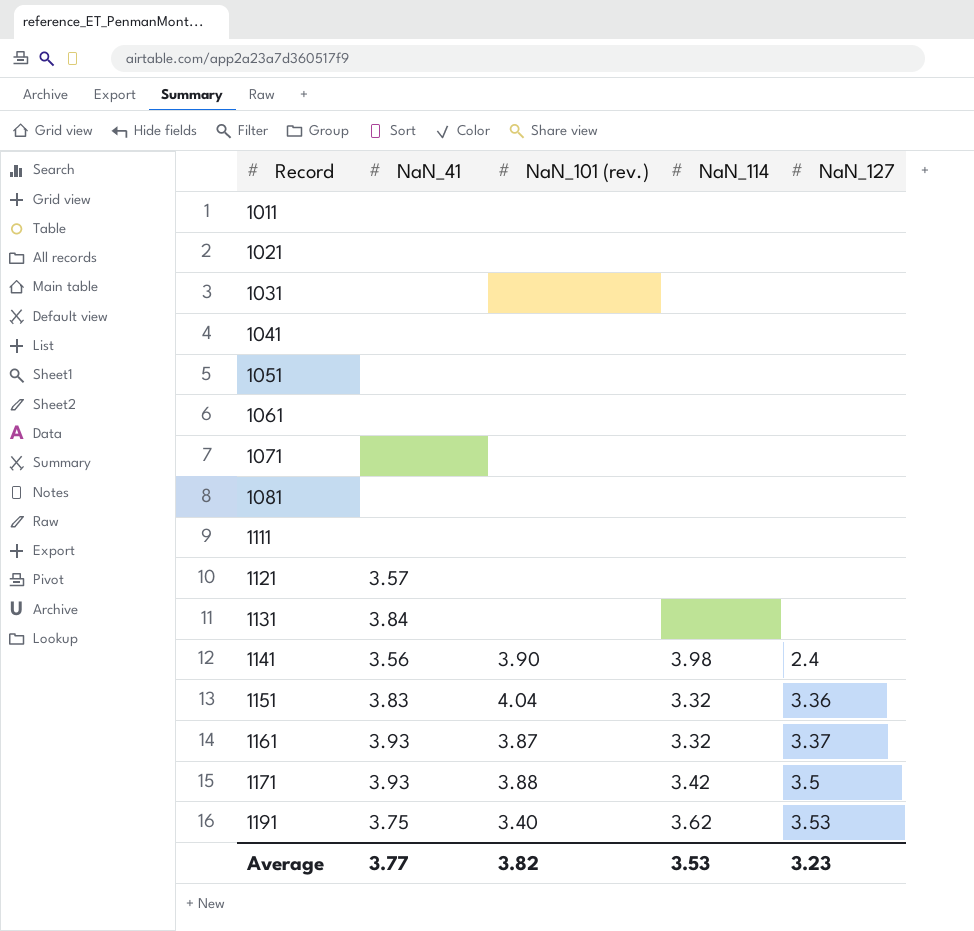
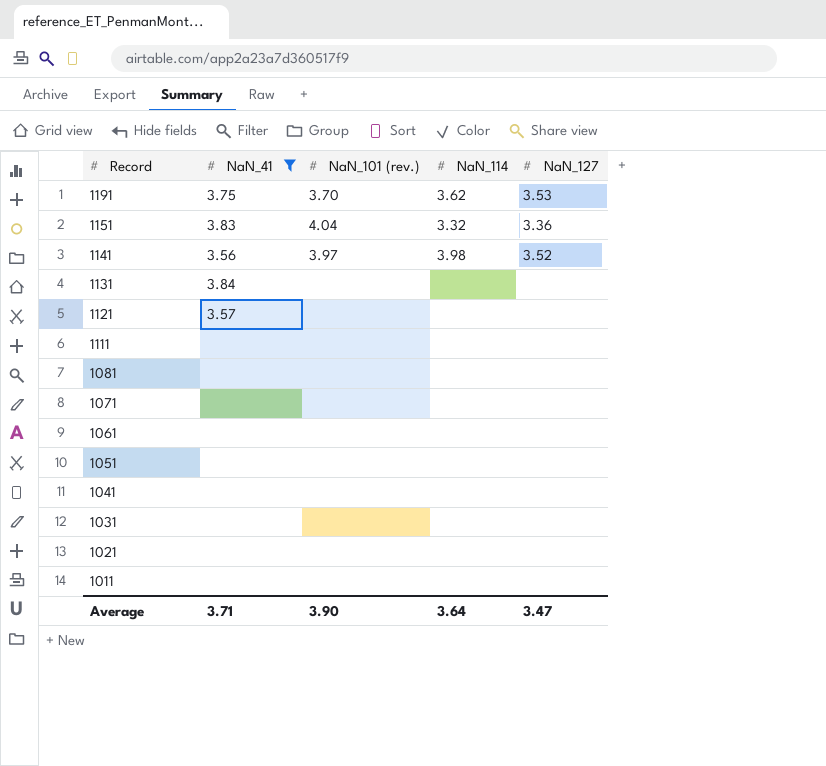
filter: none -> NaN_41 != 3.93
row order: Record ascending -> Record descending
1191 | NaN_101 (rev.): 3.40 -> 3.70
1141 | NaN_101 (rev.): 3.90 -> 3.97
1141 | NaN_127: 2.4 -> 3.52
Average | NaN_41: 3.77 -> 3.71
Average | NaN_101 (rev.): 3.82 -> 3.90
Average | NaN_114: 3.53 -> 3.64
Average | NaN_127: 3.23 -> 3.47

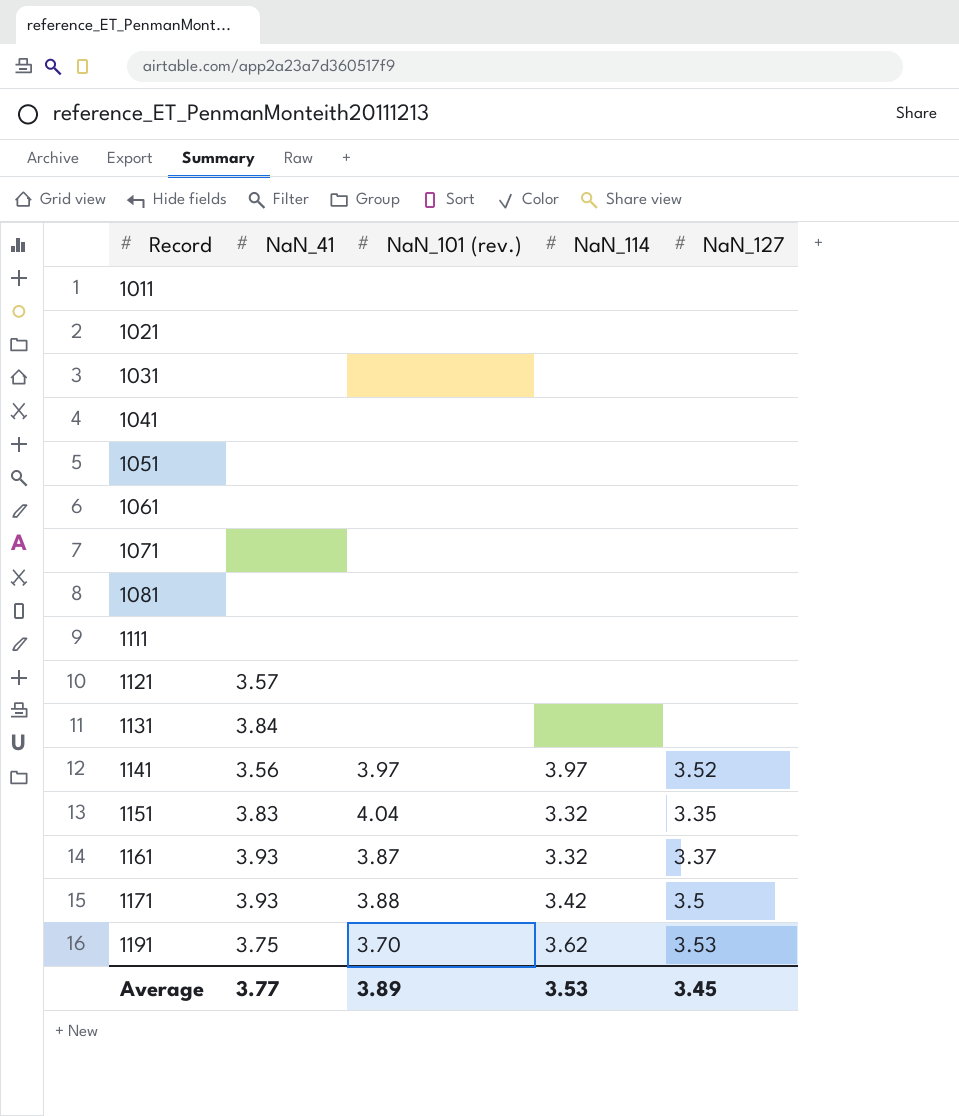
filter: NaN_41 != 3.93 -> none
row order: Record descending -> Record ascending
1141 | NaN_114: 3.98 -> 3.97
1151 | NaN_127: 3.36 -> 3.35
Average | NaN_41: 3.71 -> 3.77
Average | NaN_101 (rev.): 3.90 -> 3.89
Average | NaN_114: 3.64 -> 3.53
Average | NaN_127: 3.47 -> 3.45

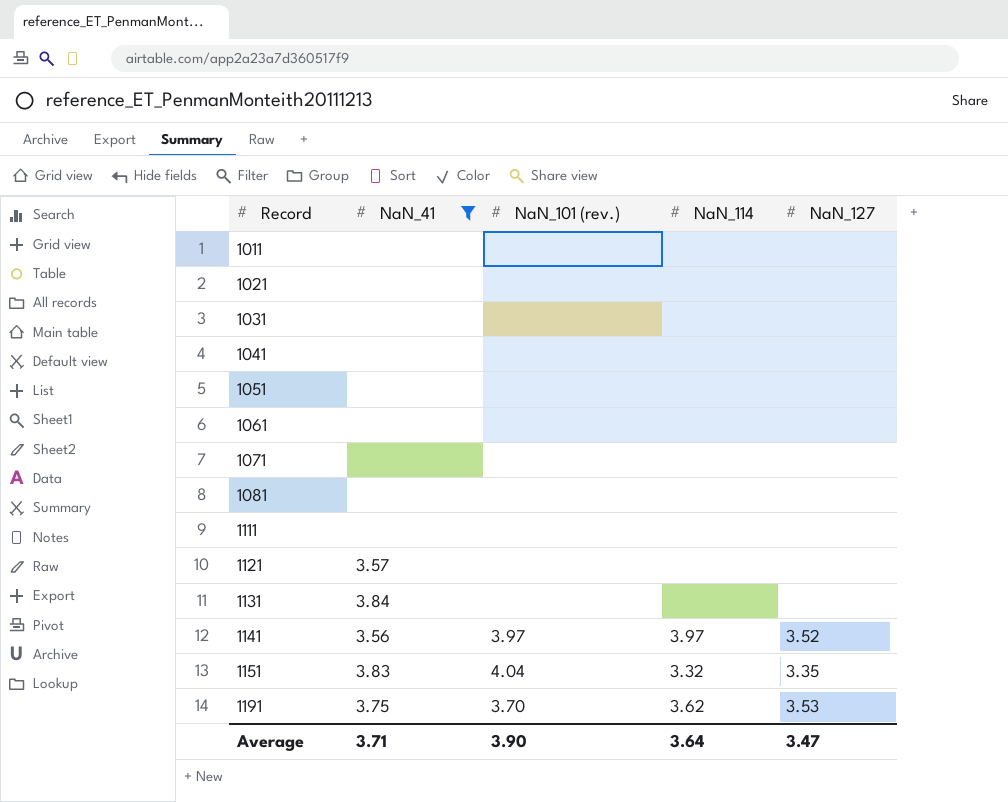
filter: none -> NaN_41 != 3.93
Average | NaN_41: 3.77 -> 3.71
Average | NaN_101 (rev.): 3.89 -> 3.90
Average | NaN_114: 3.53 -> 3.64
Average | NaN_127: 3.45 -> 3.47

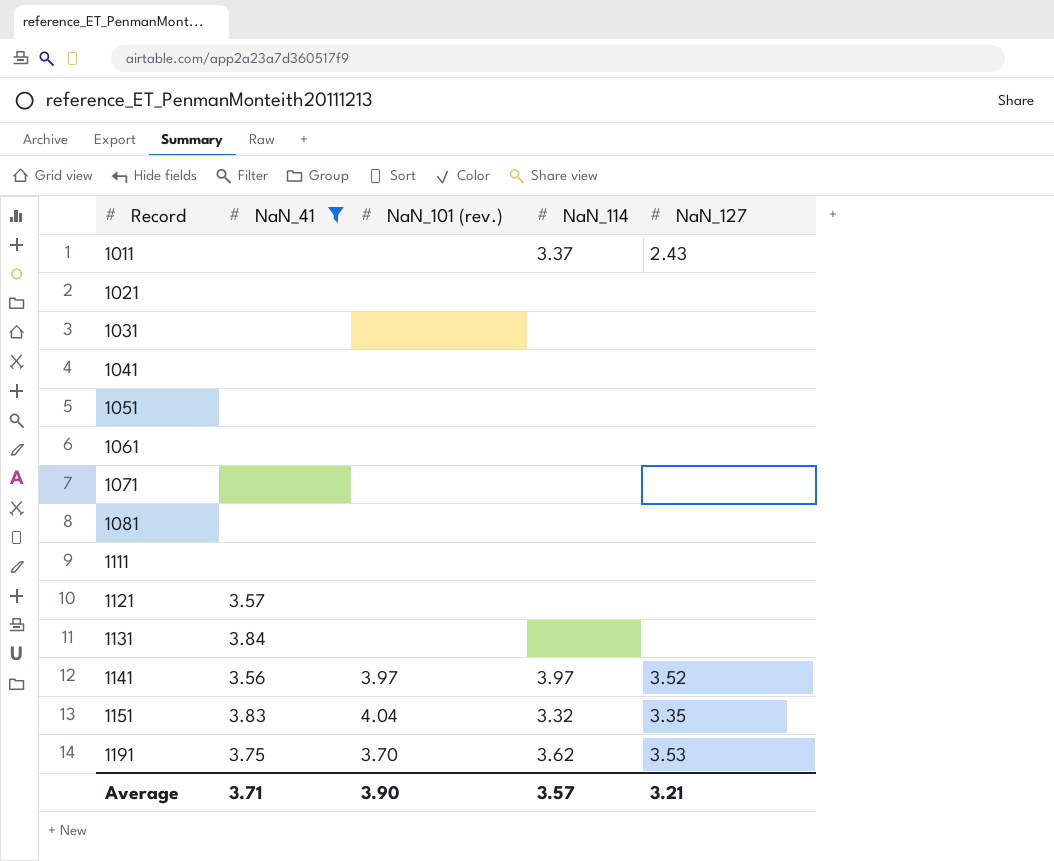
1011 | NaN_114: none -> 3.37
1011 | NaN_127: none -> 2.43
Average | NaN_114: 3.64 -> 3.57
Average | NaN_127: 3.47 -> 3.21

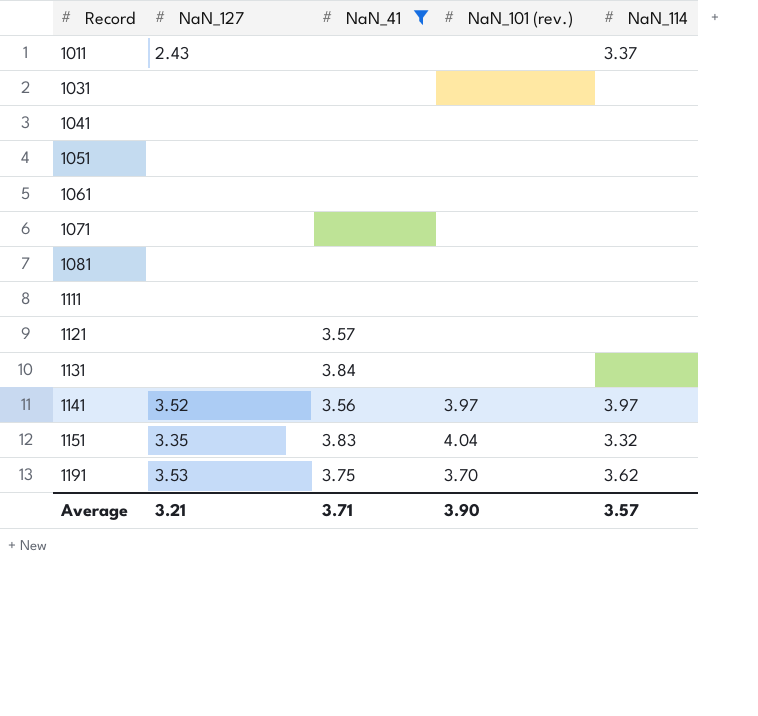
column NaN_127 | position: 5 -> 2
row 1021: none | none | none | none -> none

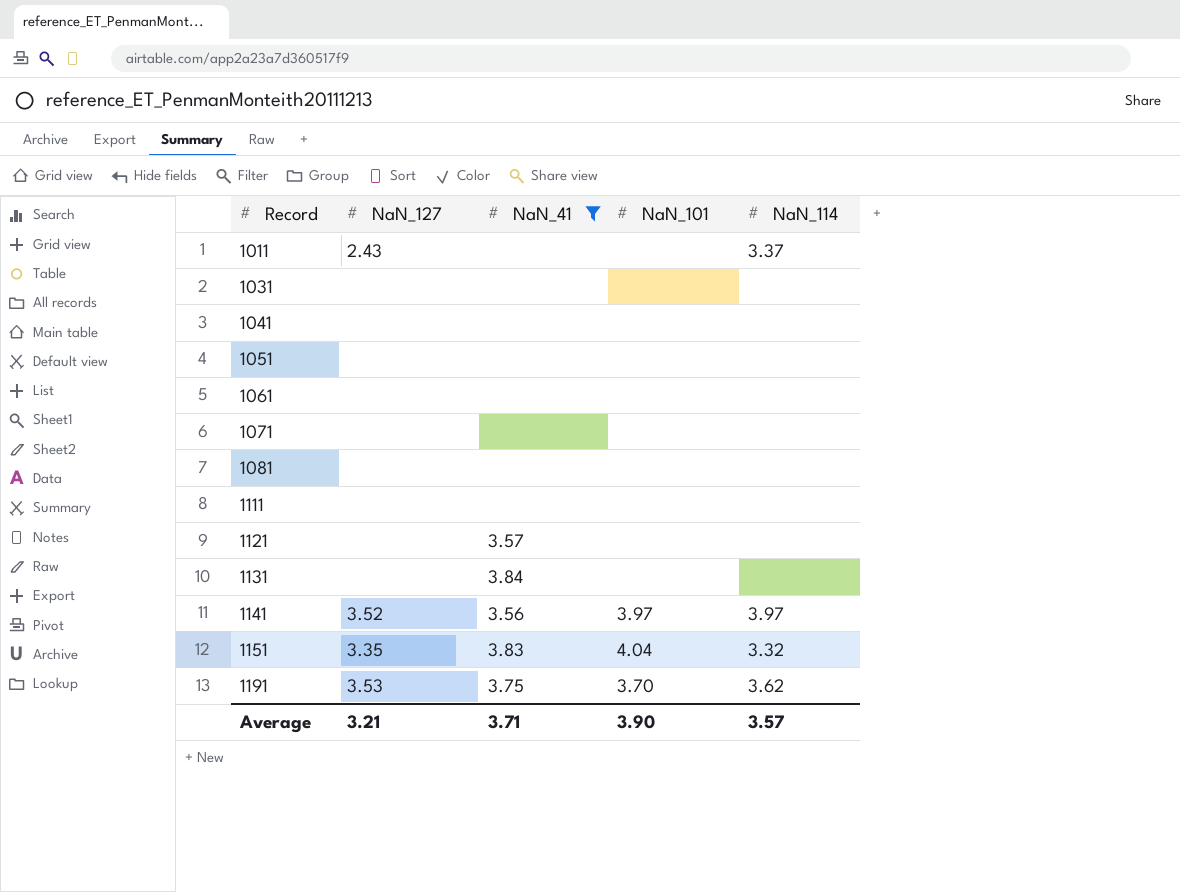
column name: NaN_101 (rev.) -> NaN_101

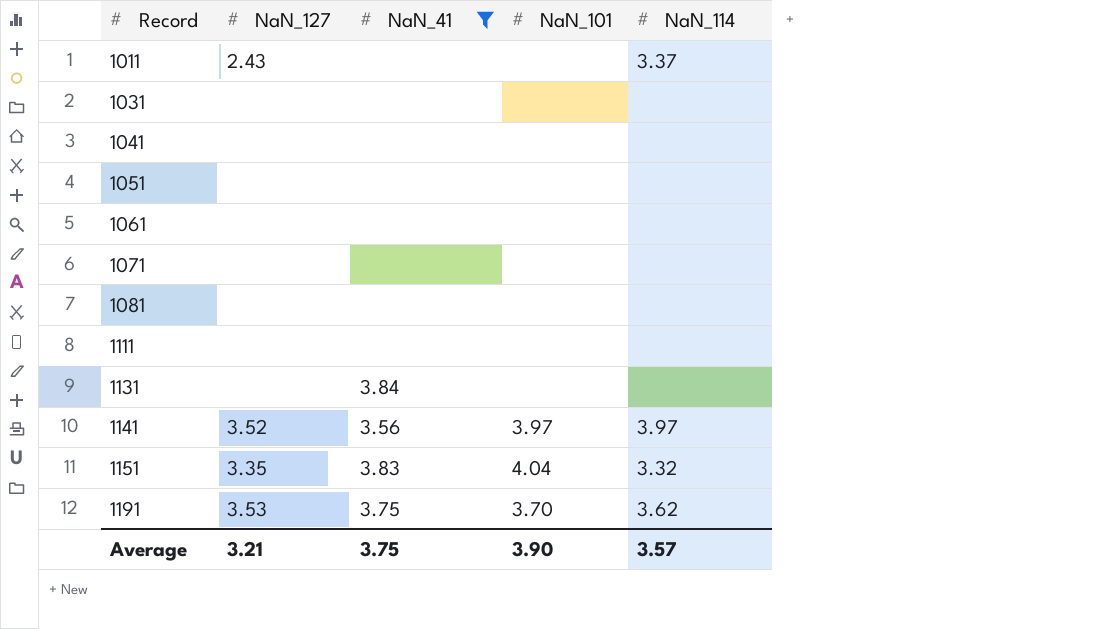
row 1121: none | 3.57 | none | none -> none
Average | NaN_41: 3.71 -> 3.75

